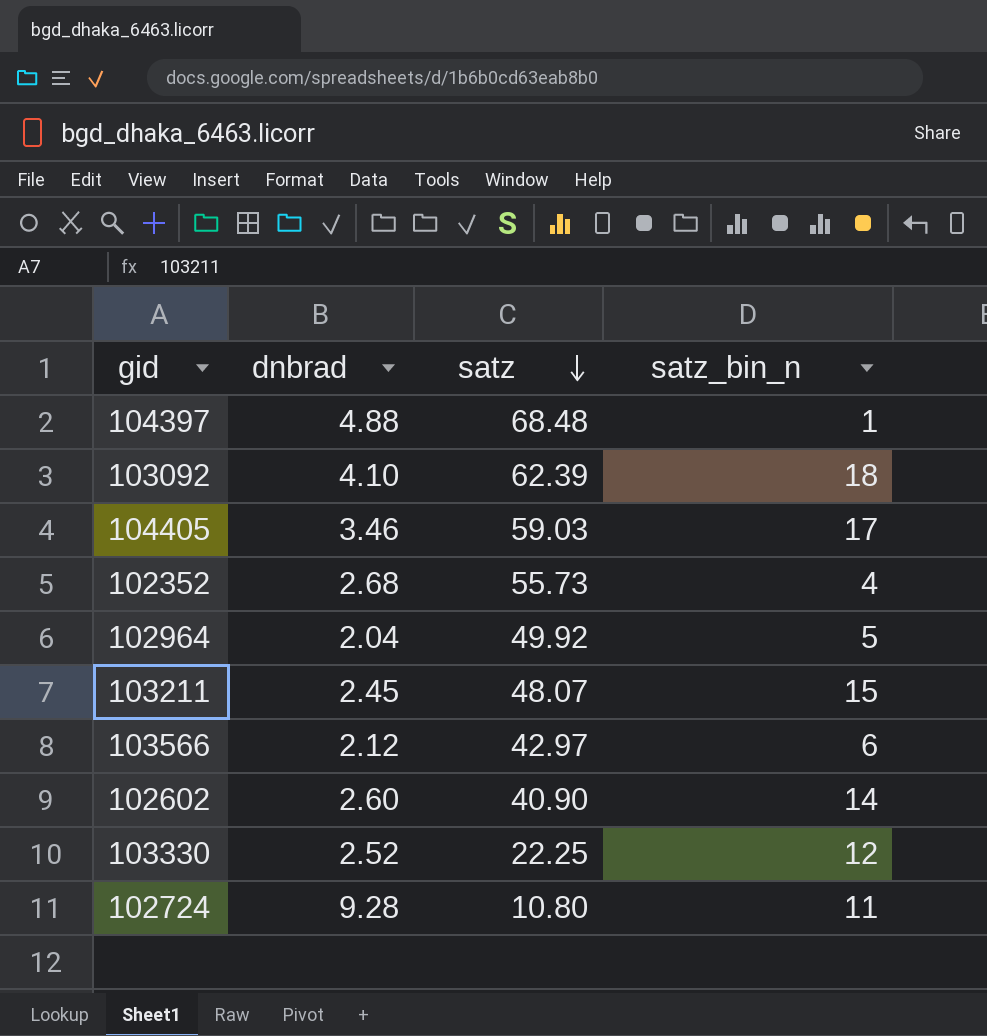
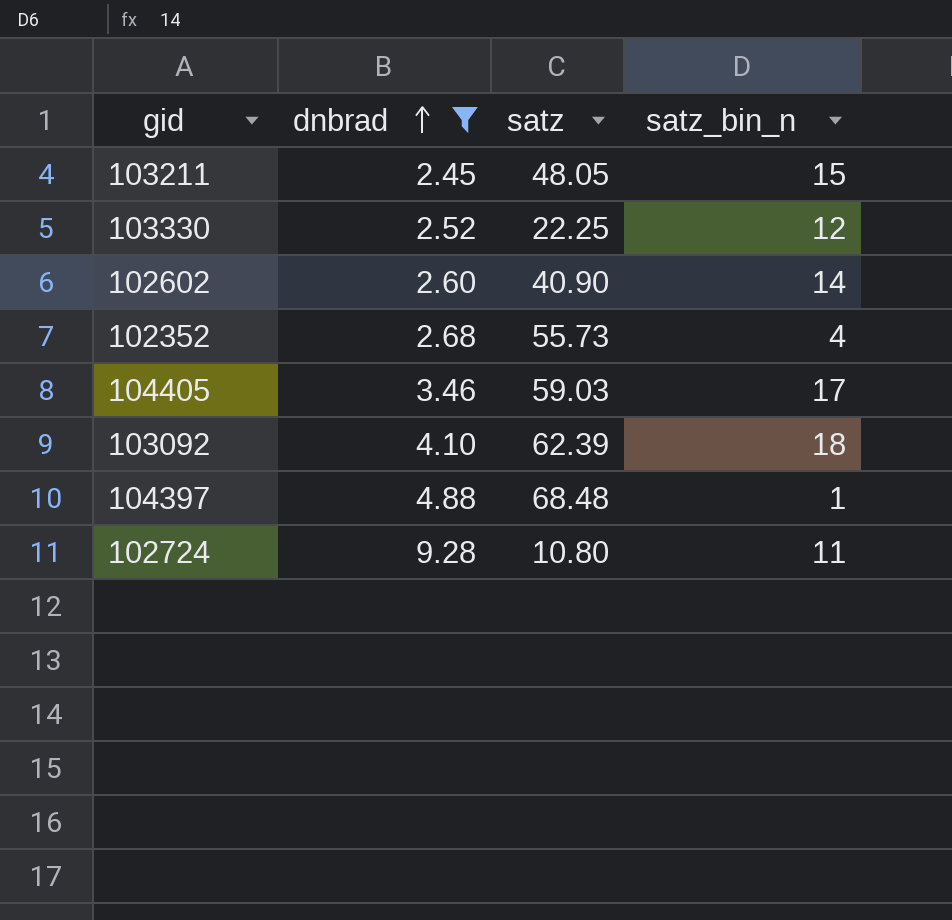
filter: none -> dnbrad >= 2.45
row order: satz descending -> dnbrad ascending
103211 | satz: 48.07 -> 48.05

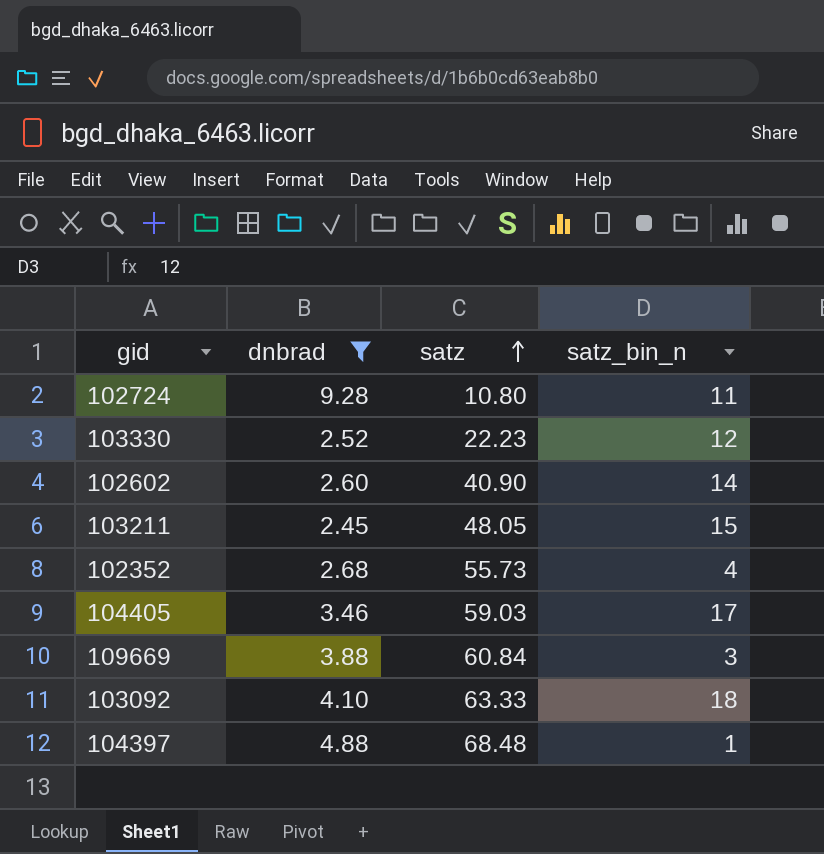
row order: dnbrad ascending -> satz ascending
103330 | satz: 22.25 -> 22.23
row 109669: none -> 3.88 | 60.84 | 3
103092 | satz: 62.39 -> 63.33

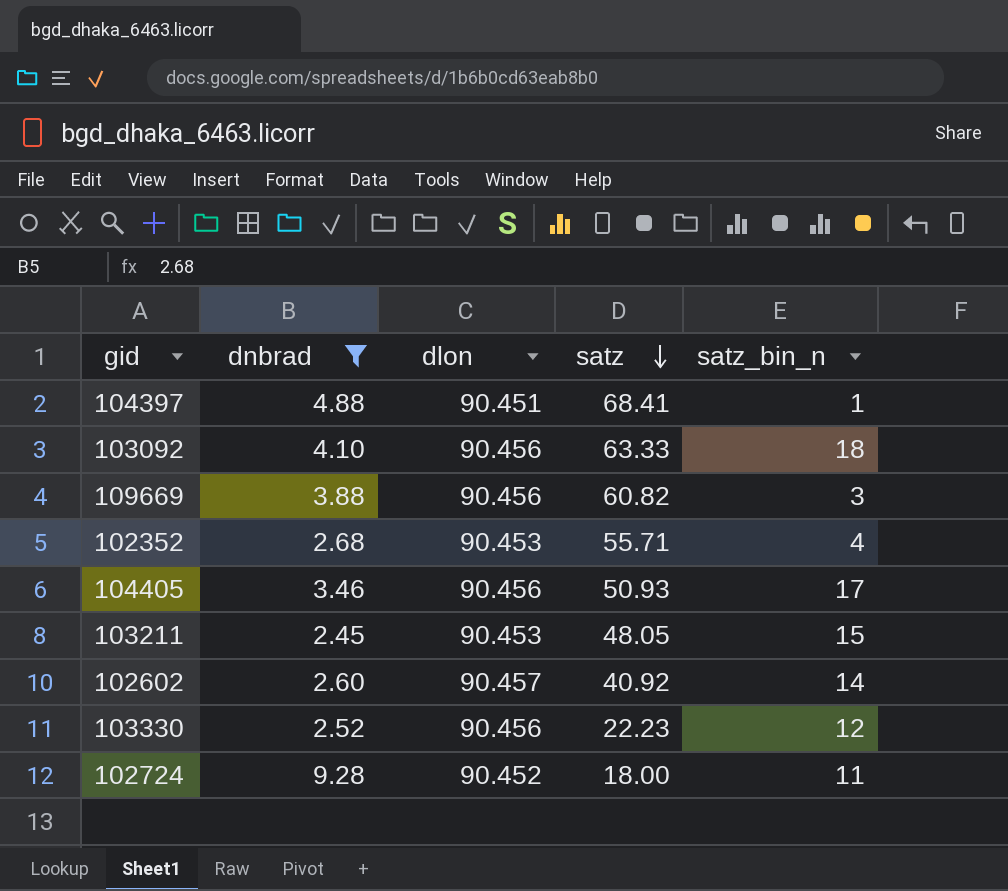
row order: satz ascending -> satz descending
column dlon | position: none -> 3
104397 | satz: 68.48 -> 68.41
109669 | satz: 60.84 -> 60.82
102352 | satz: 55.73 -> 55.71
104405 | satz: 59.03 -> 50.93
102602 | satz: 40.90 -> 40.92
102724 | satz: 10.80 -> 18.00

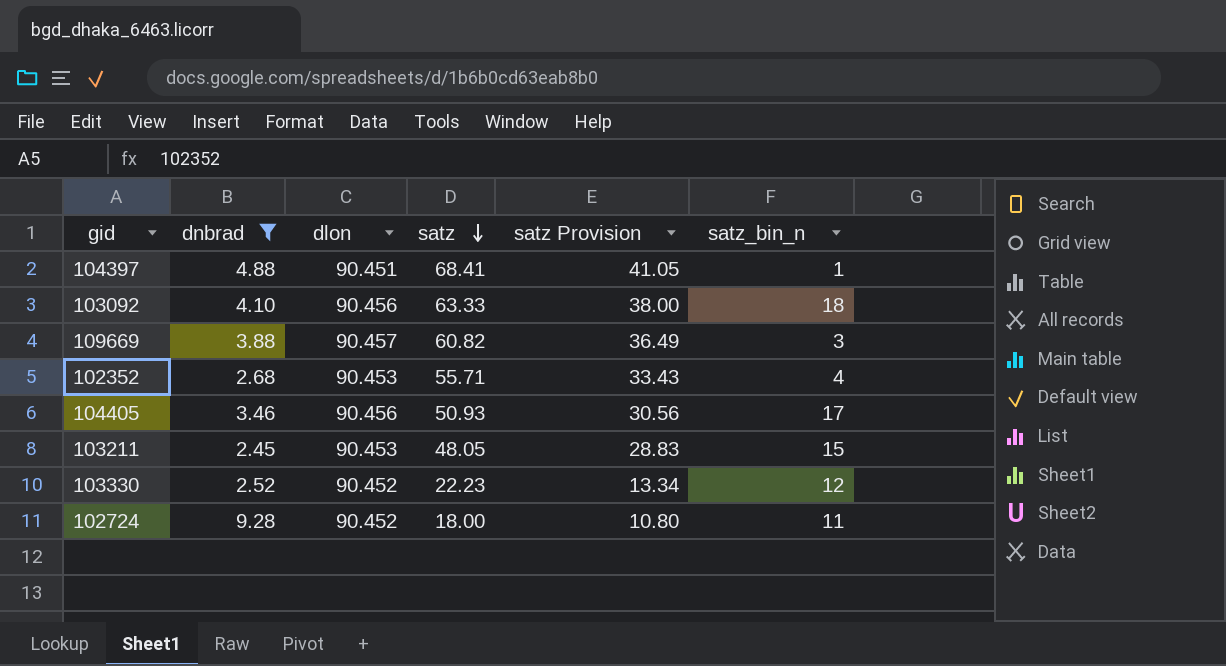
column satz Provision | formula: none -> [satz] * 0.6
row 102602: 2.60 | 90.457 | 40.92 | 14 -> none
109669 | dlon: 90.456 -> 90.457
103330 | dlon: 90.456 -> 90.452

